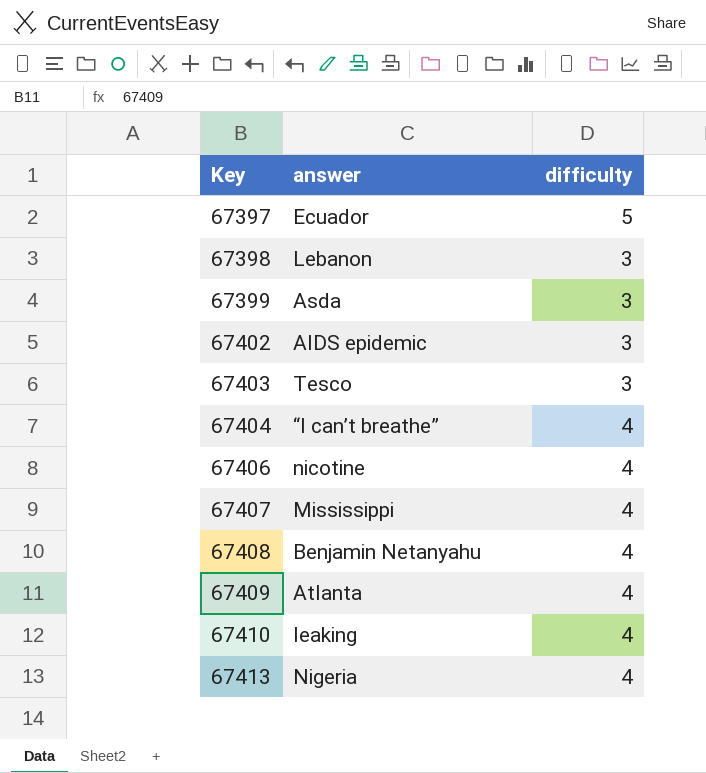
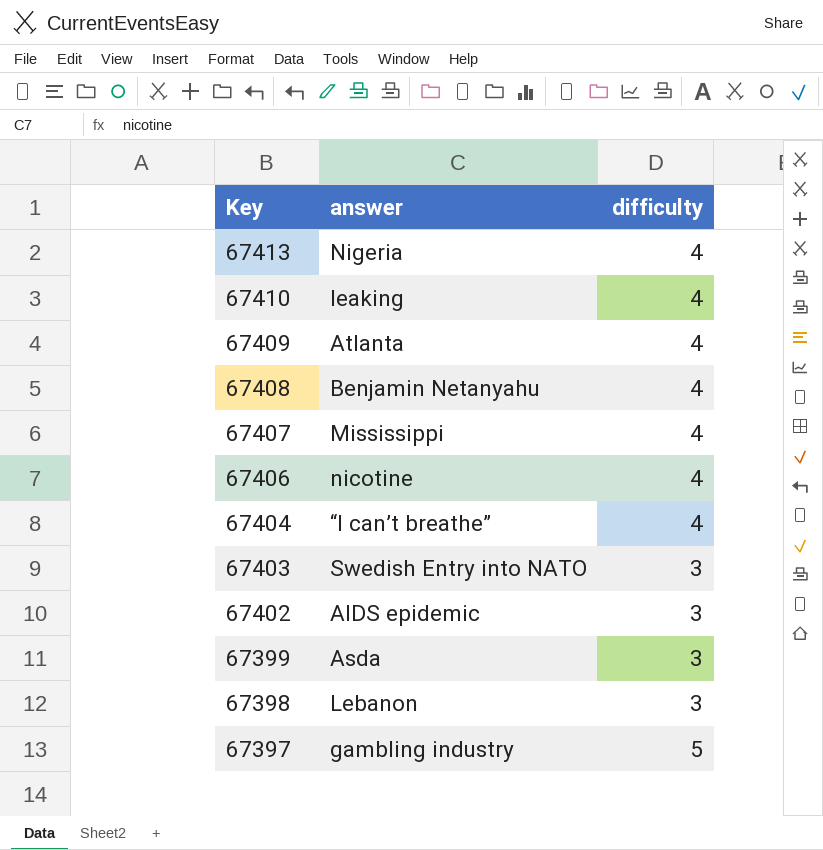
row order: Key ascending -> Key descending
67403 | answer: Tesco -> Swedish Entry into NATO
67397 | answer: Ecuador -> gambling industry

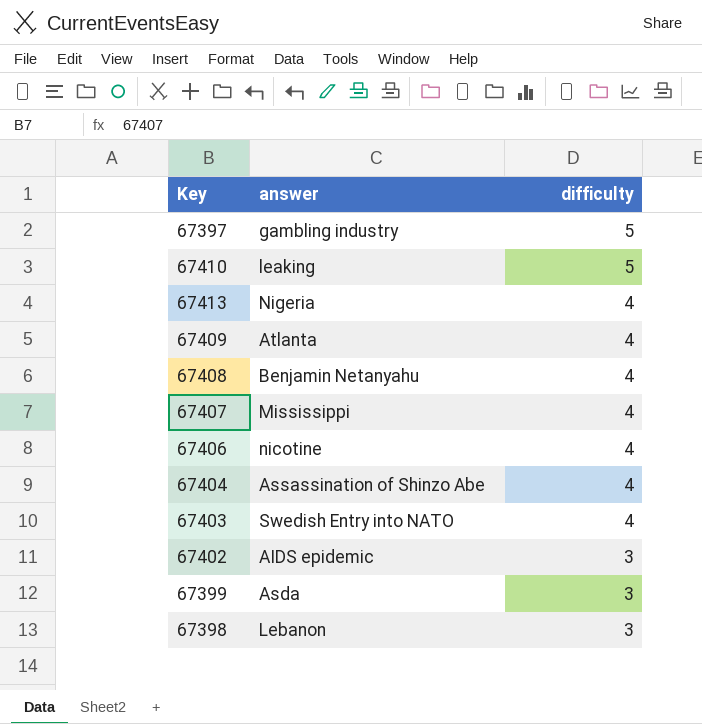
row order: Key descending -> difficulty descending
67410 | difficulty: 4 -> 5
67404 | answer: “I can’t breathe” -> Assassination of Shinzo Abe
67403 | difficulty: 3 -> 4

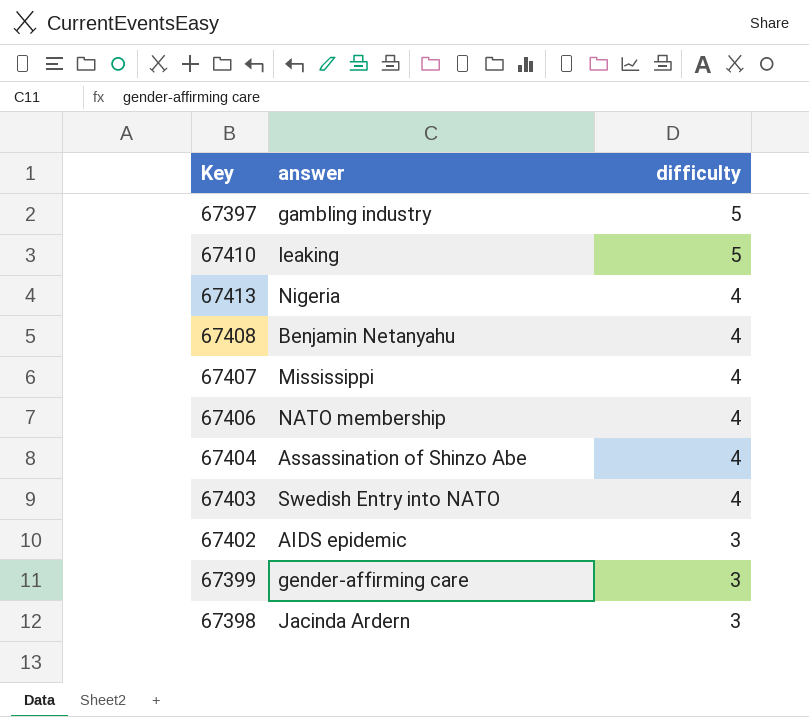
row 67409: Atlanta | 4 -> none
67406 | answer: nicotine -> NATO membership
67399 | answer: Asda -> gender-affirming care
67398 | answer: Lebanon -> Jacinda Ardern

